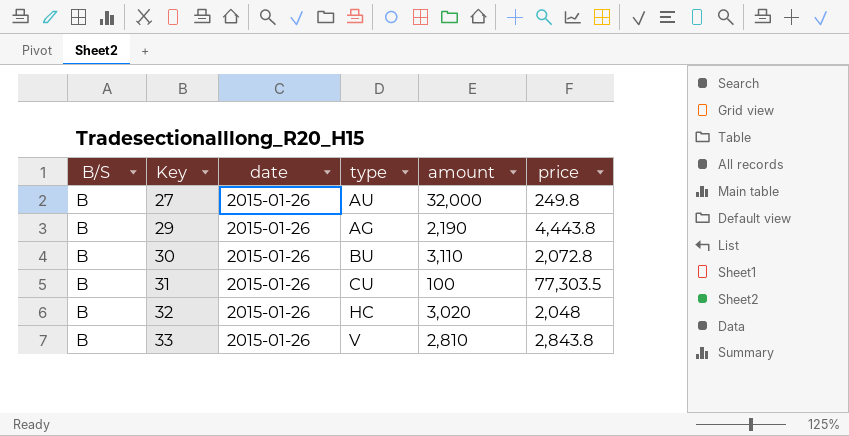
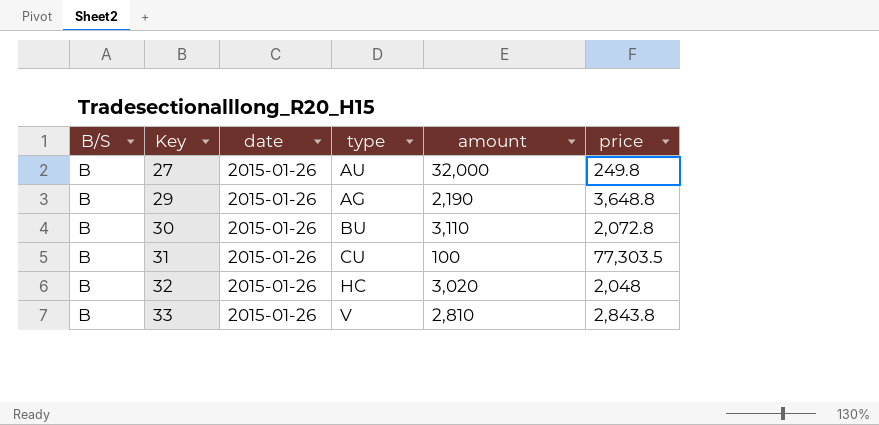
29 | price: 4,443.8 -> 3,648.8

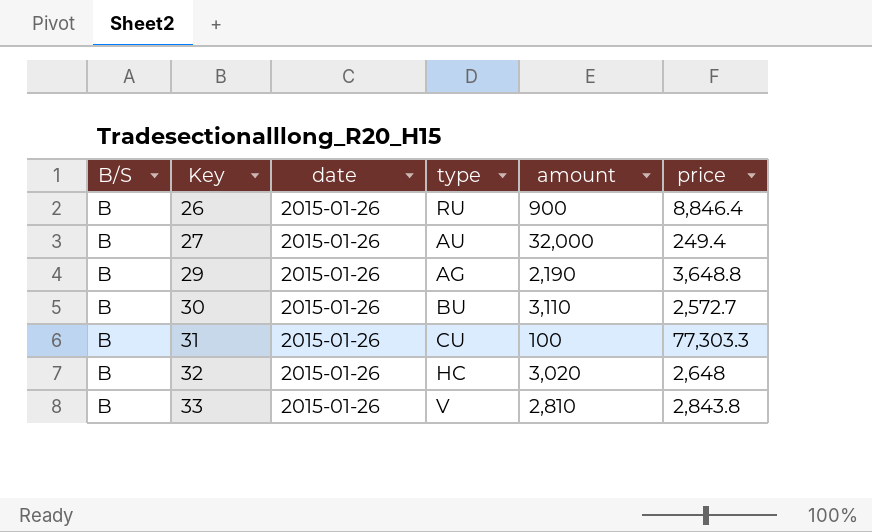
row 26: none -> B | 2015-01-26 | RU | 900 | 8,846.4
27 | price: 249.8 -> 249.4
30 | price: 2,072.8 -> 2,572.7
31 | price: 77,303.5 -> 77,303.3
32 | price: 2,048 -> 2,648

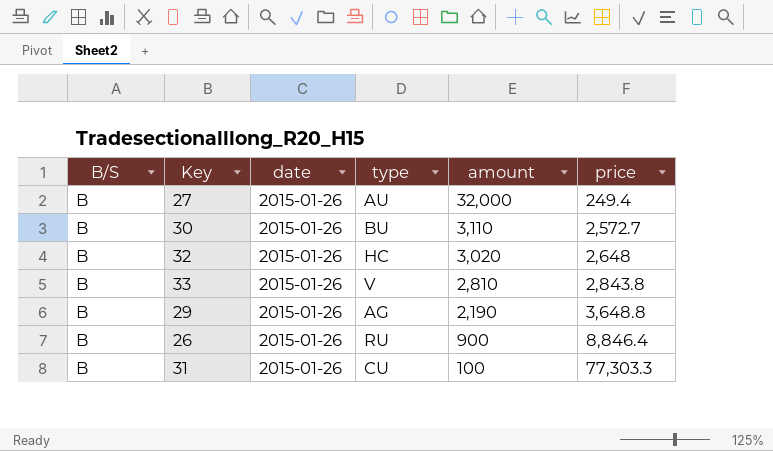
row order: Key ascending -> amount descending

